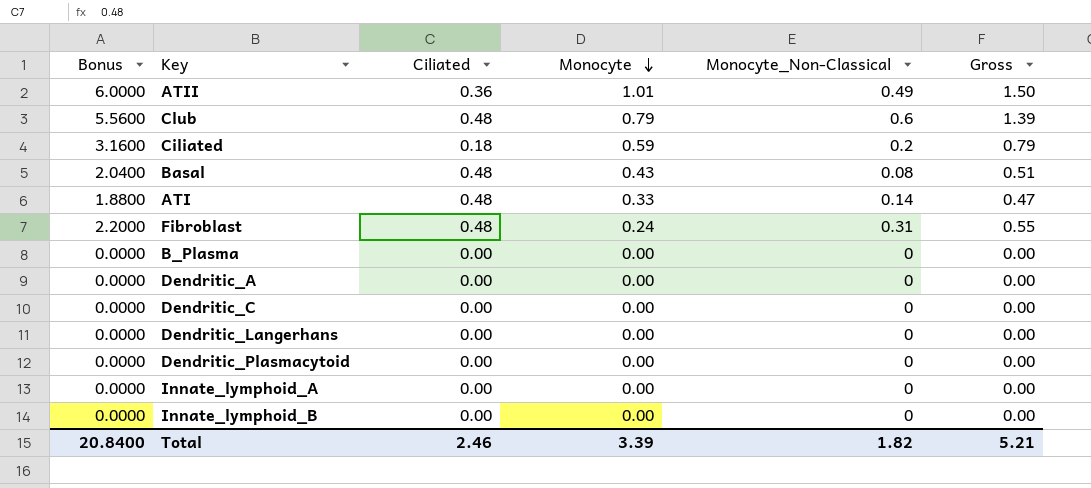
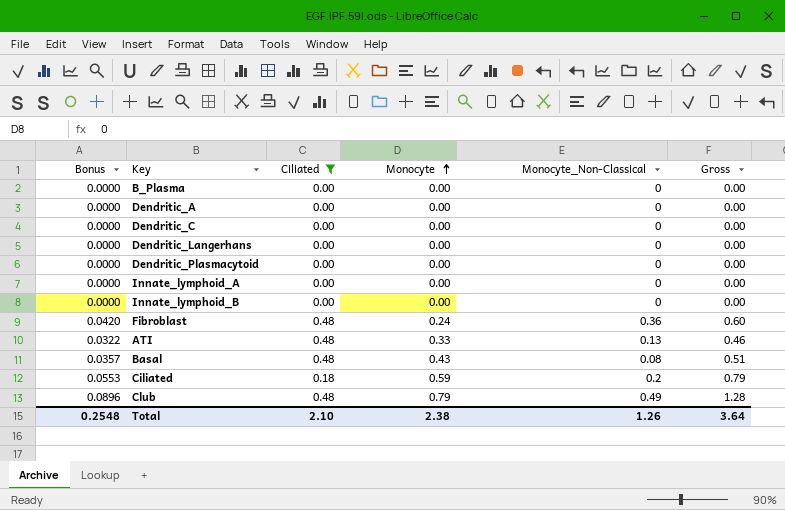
filter: none -> Ciliated != 0.36
row order: Monocyte descending -> Monocyte ascending
column Bonus | formula: [Gross] * 4 -> [Gross] * 0.07
Fibroblast | Monocyte_Non-Classical: 0.31 -> 0.36
Fibroblast | Gross: 0.55 -> 0.60
ATI | Monocyte_Non-Classical: 0.14 -> 0.13
ATI | Gross: 0.47 -> 0.46
Club | Monocyte_Non-Classical: 0.6 -> 0.49
Club | Gross: 1.39 -> 1.28
Total | Bonus: 20.8400 -> 0.2548
Total | Ciliated: 2.46 -> 2.10
Total | Monocyte: 3.39 -> 2.38
Total | Monocyte_Non-Classical: 1.82 -> 1.26
Total | Gross: 5.21 -> 3.64

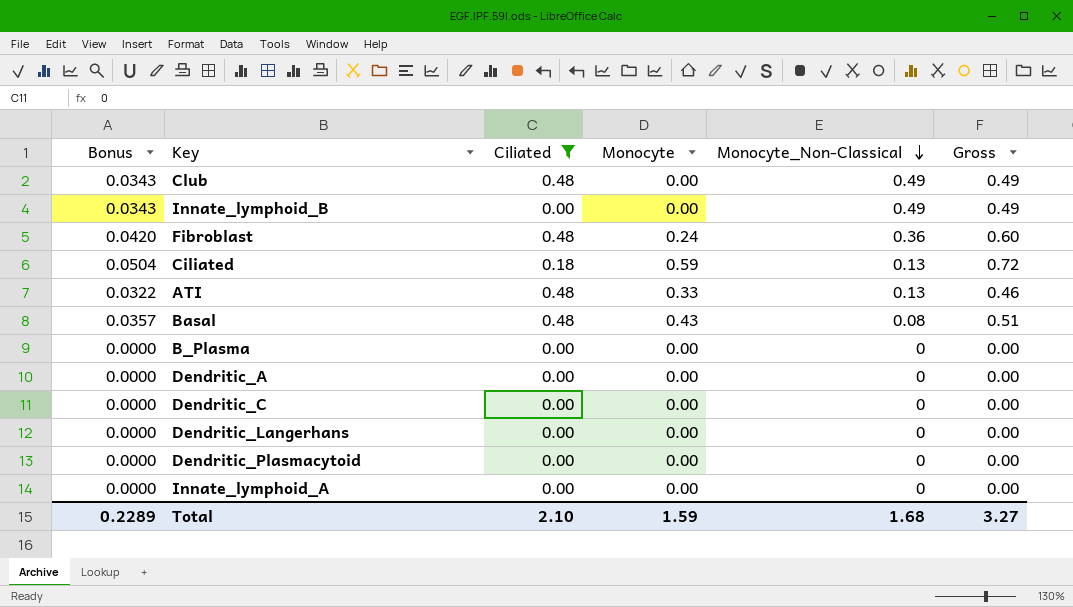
row order: Monocyte ascending -> Monocyte_Non-Classical descending
Club | Bonus: 0.0896 -> 0.0343
Club | Monocyte: 0.79 -> 0.00
Club | Gross: 1.28 -> 0.49
Innate_lymphoid_B | Bonus: 0.0000 -> 0.0343
Innate_lymphoid_B | Monocyte_Non-Classical: 0 -> 0.49
Innate_lymphoid_B | Gross: 0.00 -> 0.49
Ciliated | Bonus: 0.0553 -> 0.0504
Ciliated | Monocyte_Non-Classical: 0.2 -> 0.13
Ciliated | Gross: 0.79 -> 0.72
Total | Bonus: 0.2548 -> 0.2289
Total | Monocyte: 2.38 -> 1.59
Total | Monocyte_Non-Classical: 1.26 -> 1.68
Total | Gross: 3.64 -> 3.27

